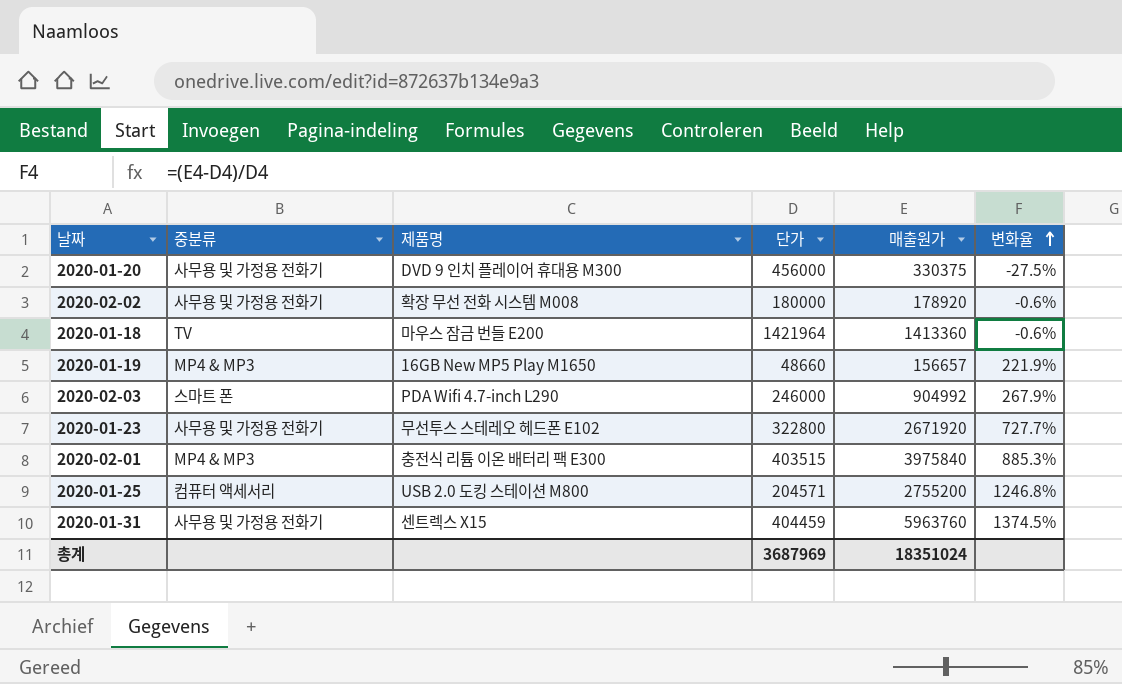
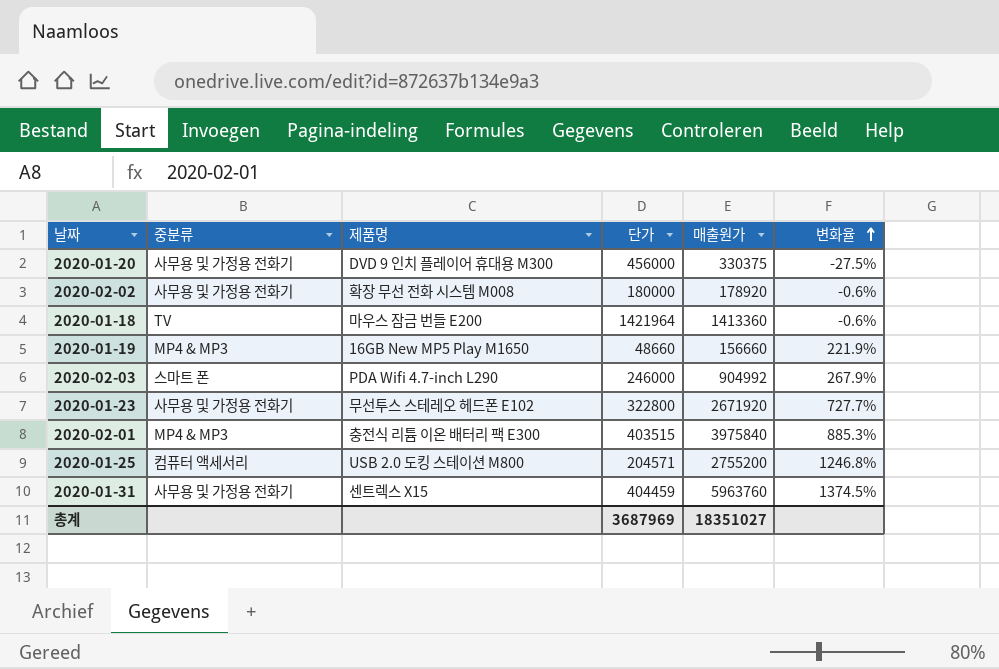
2020-01-19 | 매출원가: 156657 -> 156660
총계 | 매출원가: 18351024 -> 18351027

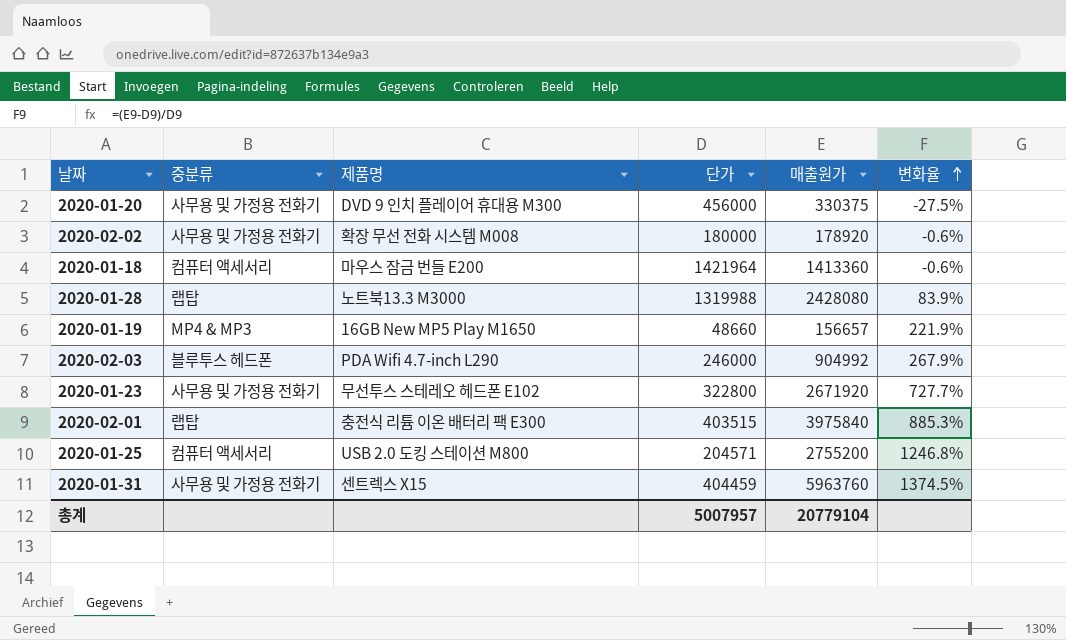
2020-01-18 | 중분류: TV -> 컴퓨터 액세서리
row 2020-01-28: none -> 랩탑 | 노트북13.3 M3000 | 1319988 | 2428080 | 83.9%
2020-01-19 | 매출원가: 156660 -> 156657
2020-02-03 | 중분류: 스마트 폰 -> 블루투스 헤드폰
2020-02-01 | 중분류: MP4 & MP3 -> 랩탑
총계 | 단가: 3687969 -> 5007957
총계 | 매출원가: 18351027 -> 20779104

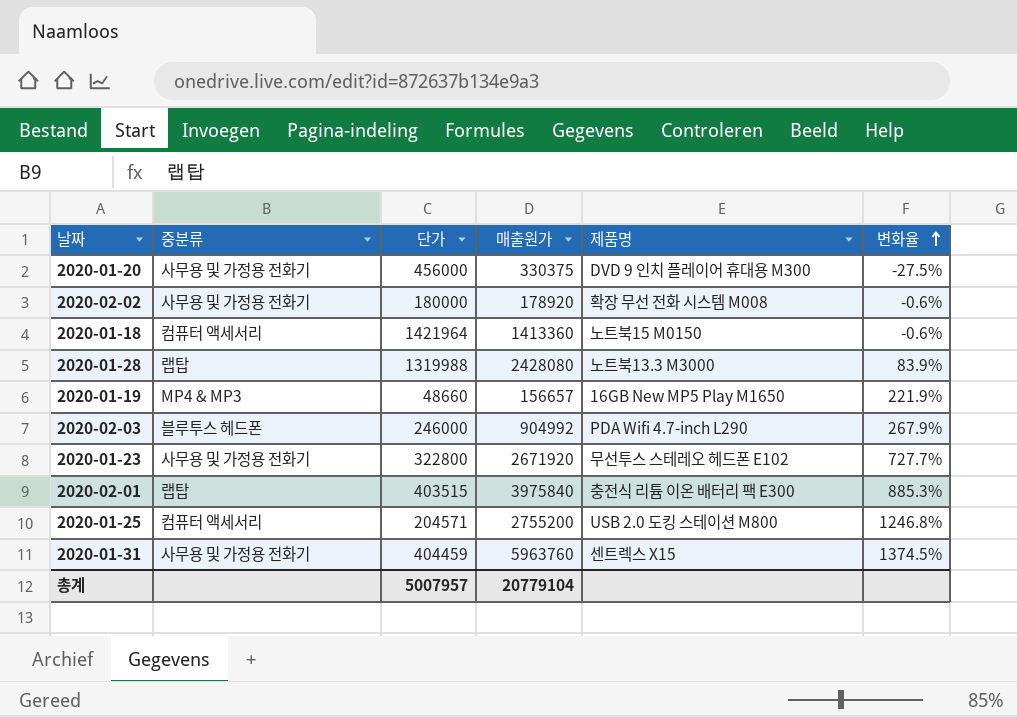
column 제품명 | position: 3 -> 5
2020-01-18 | 제품명: 마우스 잠금 번들 E200 -> 노트북15 M0150

